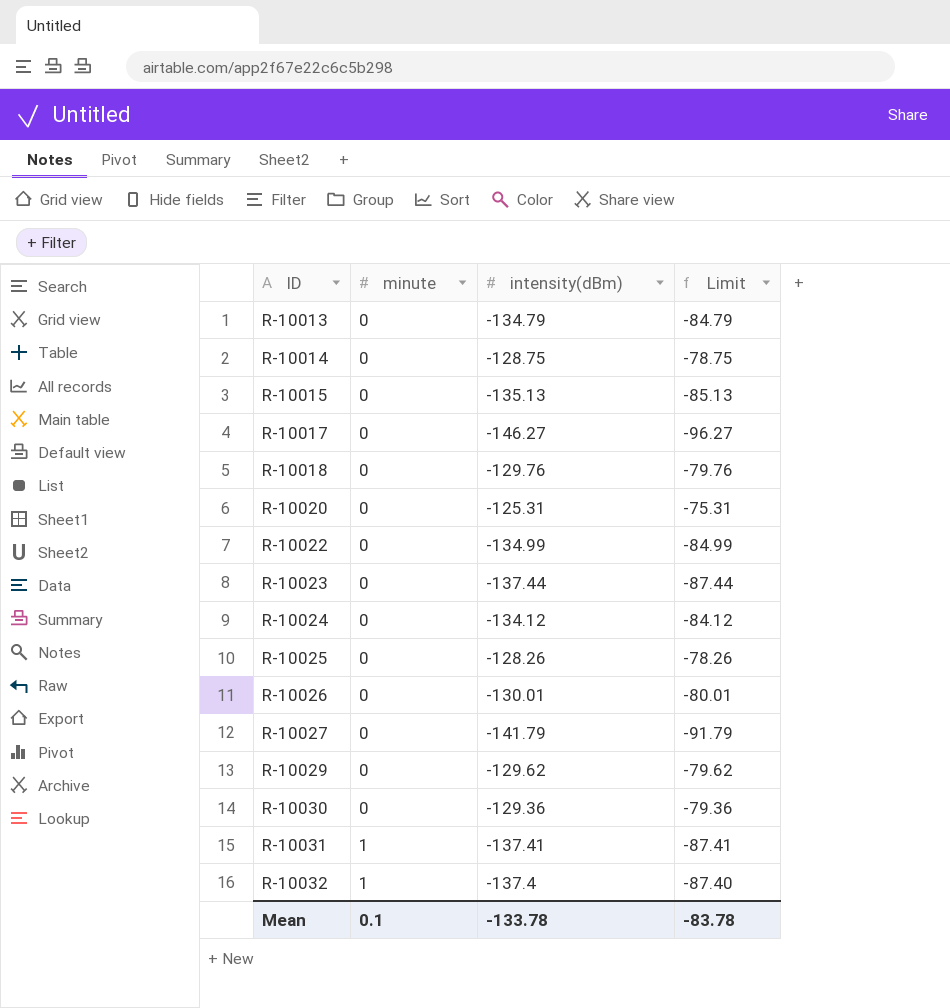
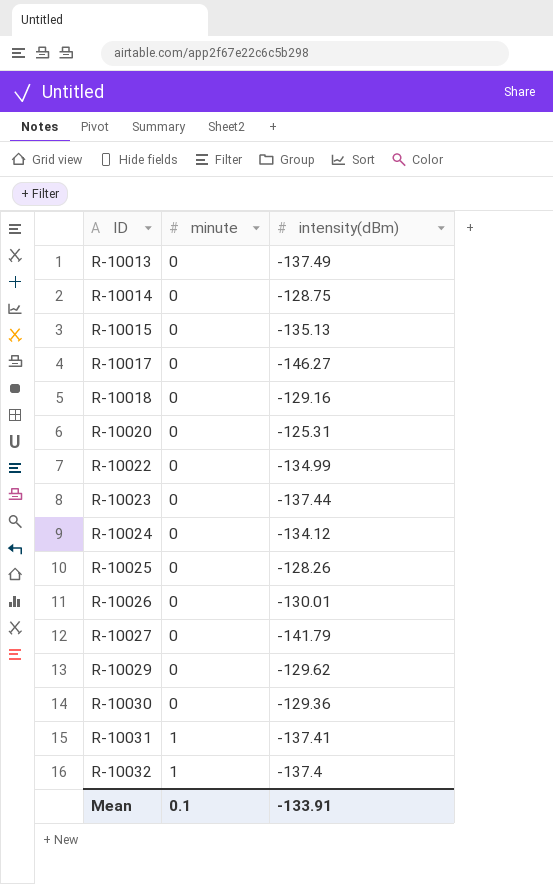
column Limit | formula: [intensity(dBm)] + 50 -> none
R-10013 | intensity(dBm): -134.79 -> -137.49
R-10018 | intensity(dBm): -129.76 -> -129.16
Mean | intensity(dBm): -133.78 -> -133.91

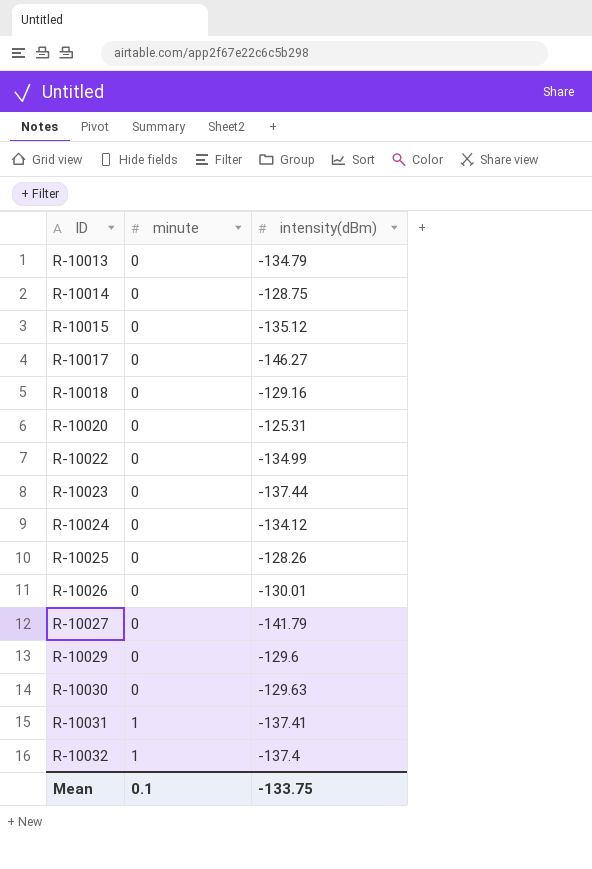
R-10013 | intensity(dBm): -137.49 -> -134.79
R-10015 | intensity(dBm): -135.13 -> -135.12
R-10029 | intensity(dBm): -129.62 -> -129.6
R-10030 | intensity(dBm): -129.36 -> -129.63
Mean | intensity(dBm): -133.91 -> -133.75

